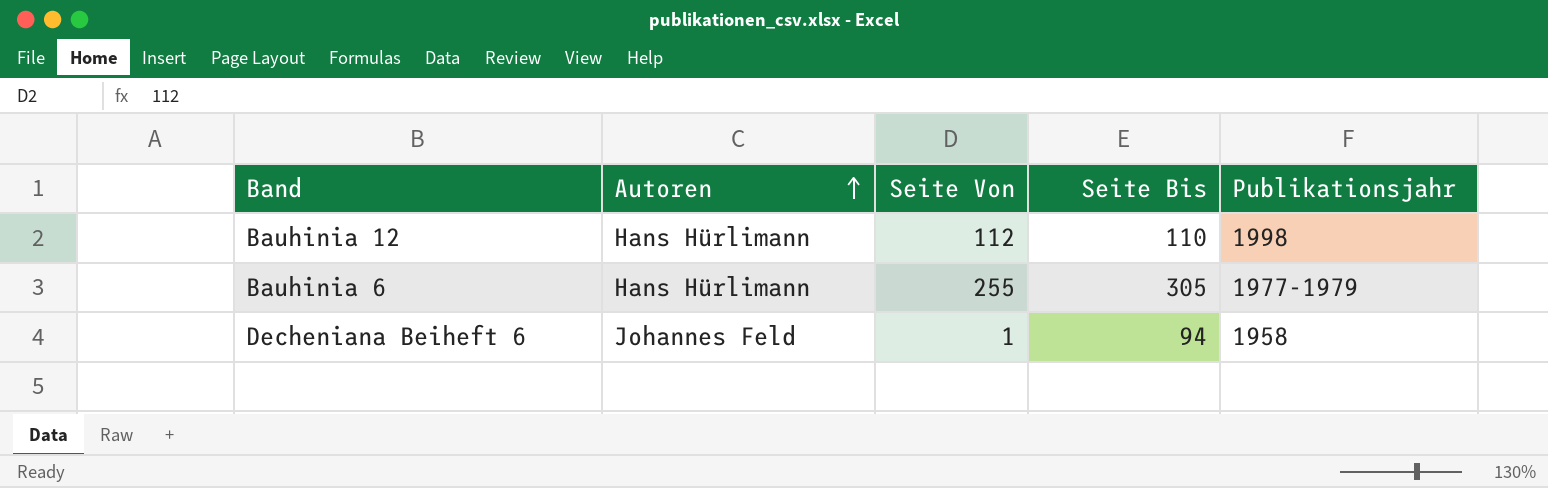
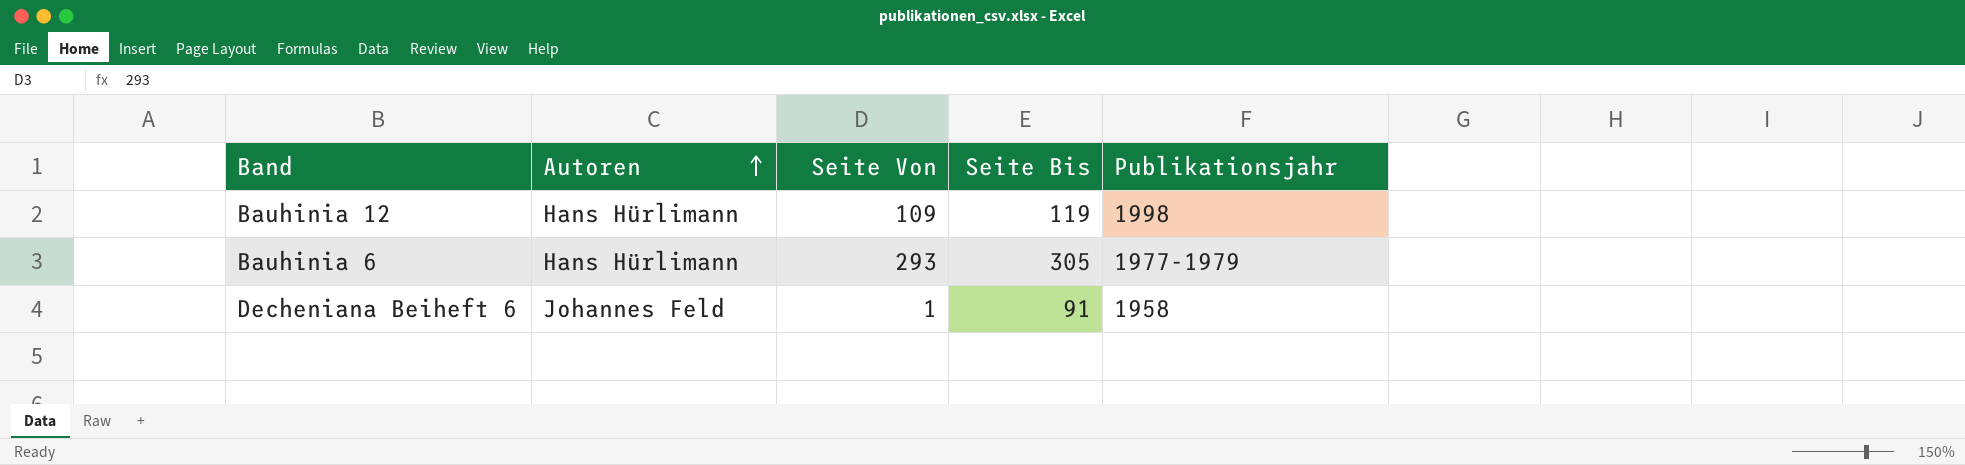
Bauhinia 12 | Seite Von: 112 -> 109
Bauhinia 12 | Seite Bis: 110 -> 119
Bauhinia 6 | Seite Von: 255 -> 293
Decheniana Beiheft 6 | Seite Bis: 94 -> 91

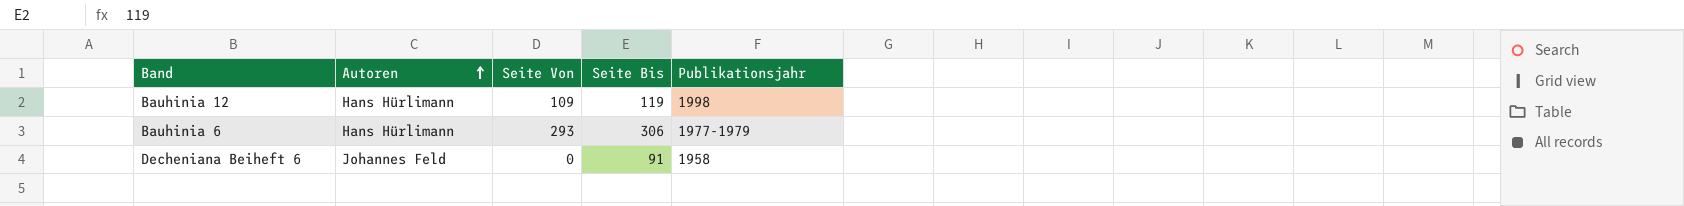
Bauhinia 6 | Seite Bis: 305 -> 306
Decheniana Beiheft 6 | Seite Von: 1 -> 0

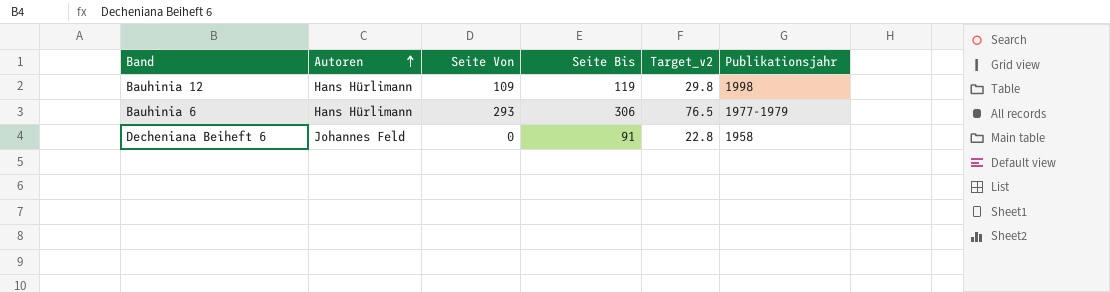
column Target_v2 | formula: none -> [Seite Bis] * 0.25

